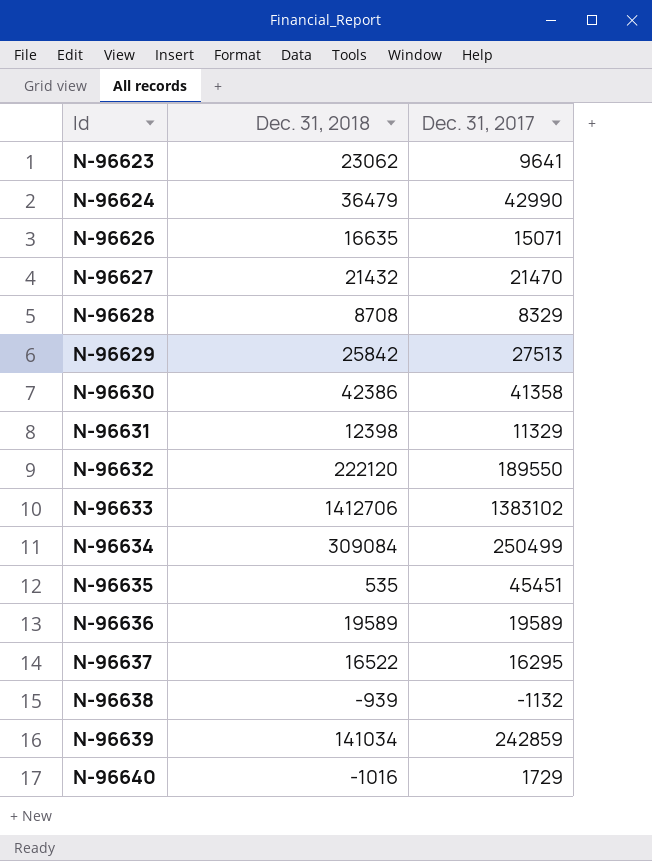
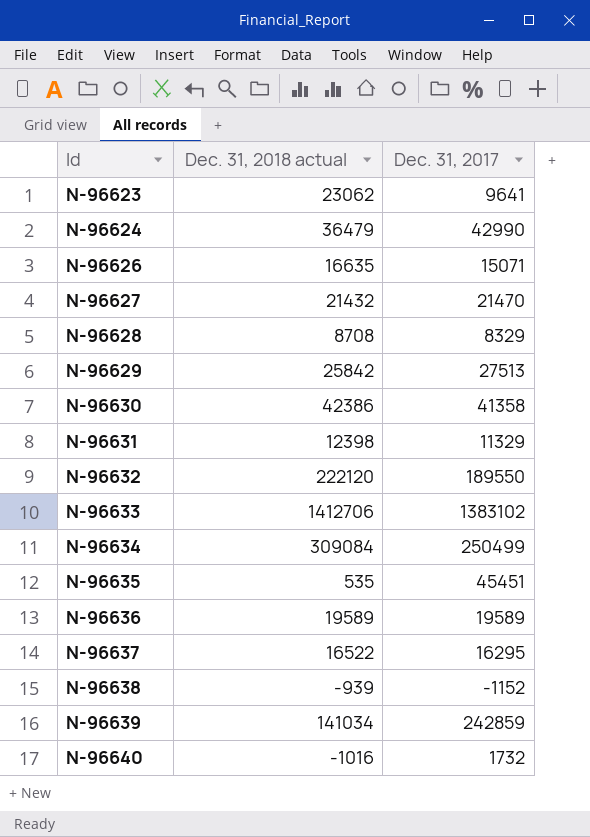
column name: Dec. 31, 2018 -> Dec. 31, 2018 actual
N-96638 | Dec. 31, 2017: -1132 -> -1152
N-96640 | Dec. 31, 2017: 1729 -> 1732

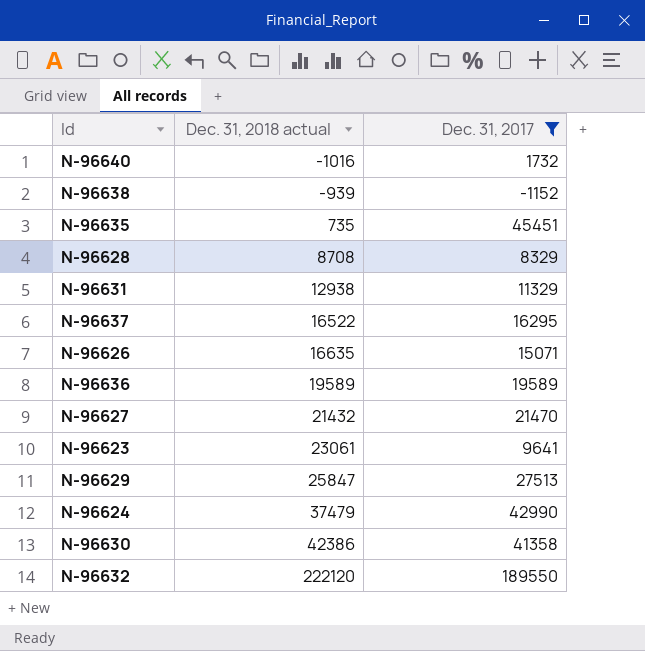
filter: none -> Dec. 31, 2017 <= 189550
row order: Id ascending -> Dec. 31, 2018 actual ascending
N-96635 | Dec. 31, 2018 actual: 535 -> 735
N-96631 | Dec. 31, 2018 actual: 12398 -> 12938
N-96623 | Dec. 31, 2018 actual: 23062 -> 23061
N-96629 | Dec. 31, 2018 actual: 25842 -> 25847
N-96624 | Dec. 31, 2018 actual: 36479 -> 37479

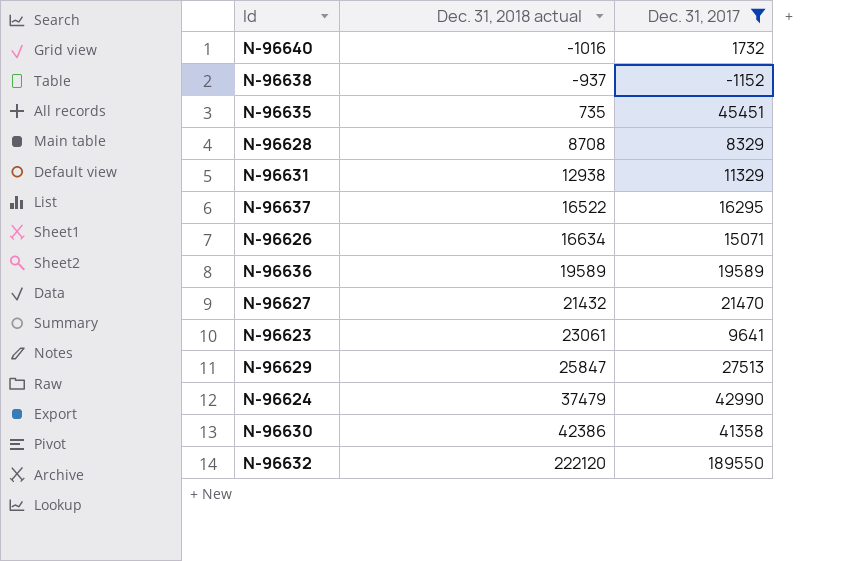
N-96638 | Dec. 31, 2018 actual: -939 -> -937
N-96626 | Dec. 31, 2018 actual: 16635 -> 16634

